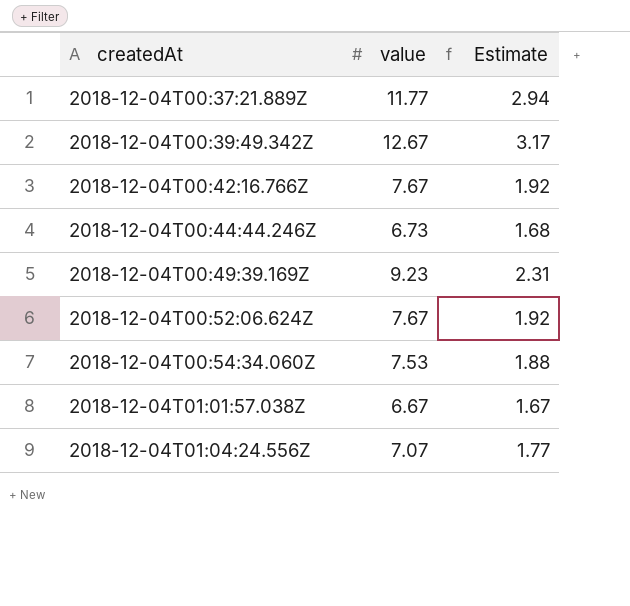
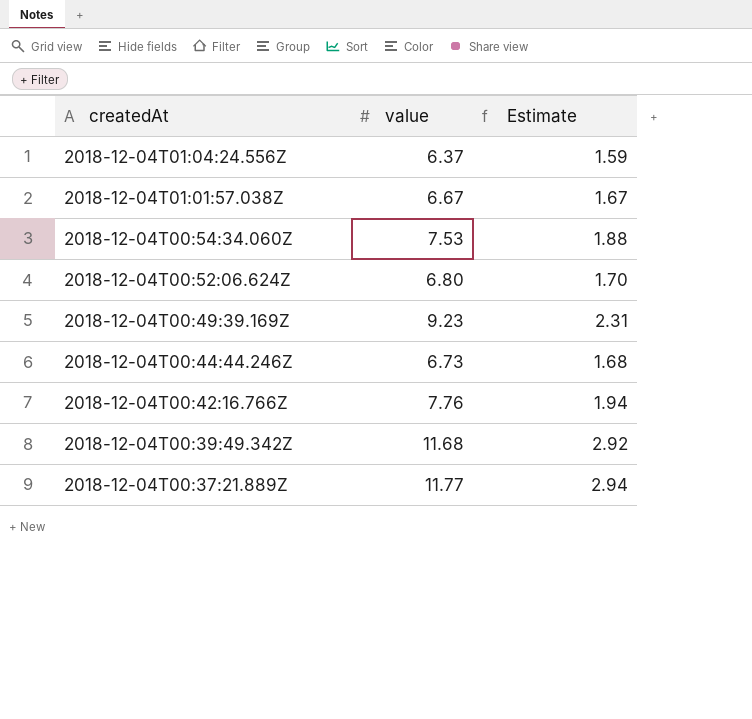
row order: createdAt ascending -> createdAt descending
2018-12-04T01:04:24.556Z | value: 7.07 -> 6.37
2018-12-04T01:04:24.556Z | Estimate: 1.77 -> 1.59
2018-12-04T00:52:06.624Z | value: 7.67 -> 6.80
2018-12-04T00:52:06.624Z | Estimate: 1.92 -> 1.70
2018-12-04T00:42:16.766Z | value: 7.67 -> 7.76
2018-12-04T00:42:16.766Z | Estimate: 1.92 -> 1.94
2018-12-04T00:39:49.342Z | value: 12.67 -> 11.68
2018-12-04T00:39:49.342Z | Estimate: 3.17 -> 2.92

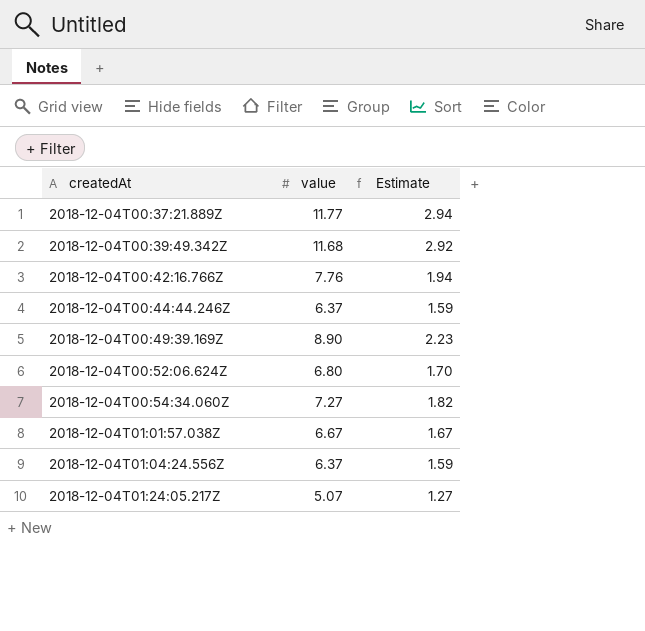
row order: createdAt descending -> createdAt ascending
2018-12-04T00:44:44.246Z | value: 6.73 -> 6.37
2018-12-04T00:44:44.246Z | Estimate: 1.68 -> 1.59
2018-12-04T00:49:39.169Z | value: 9.23 -> 8.90
2018-12-04T00:49:39.169Z | Estimate: 2.31 -> 2.23
2018-12-04T00:54:34.060Z | value: 7.53 -> 7.27
2018-12-04T00:54:34.060Z | Estimate: 1.88 -> 1.82
row 2018-12-04T01:24:05.217Z: none -> 5.07 | 1.27

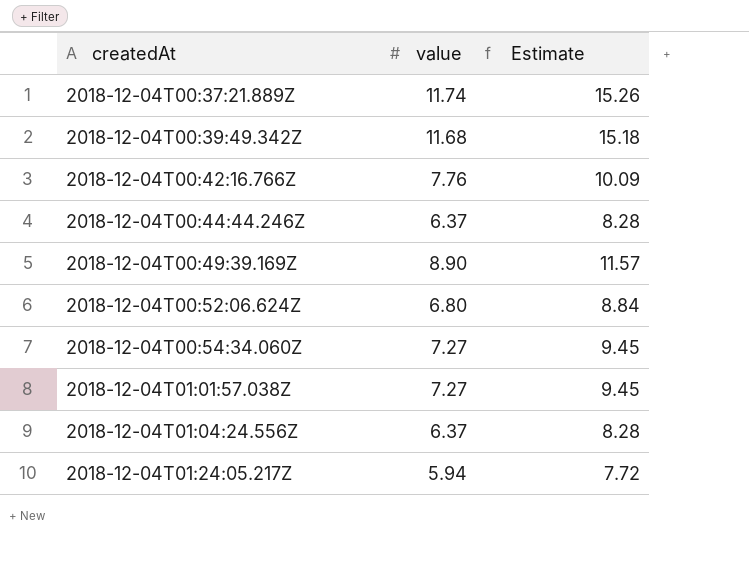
column Estimate | formula: [value] * 0.25 -> [value] * 1.3
2018-12-04T00:37:21.889Z | value: 11.77 -> 11.74
2018-12-04T01:01:57.038Z | value: 6.67 -> 7.27
2018-12-04T01:24:05.217Z | value: 5.07 -> 5.94

